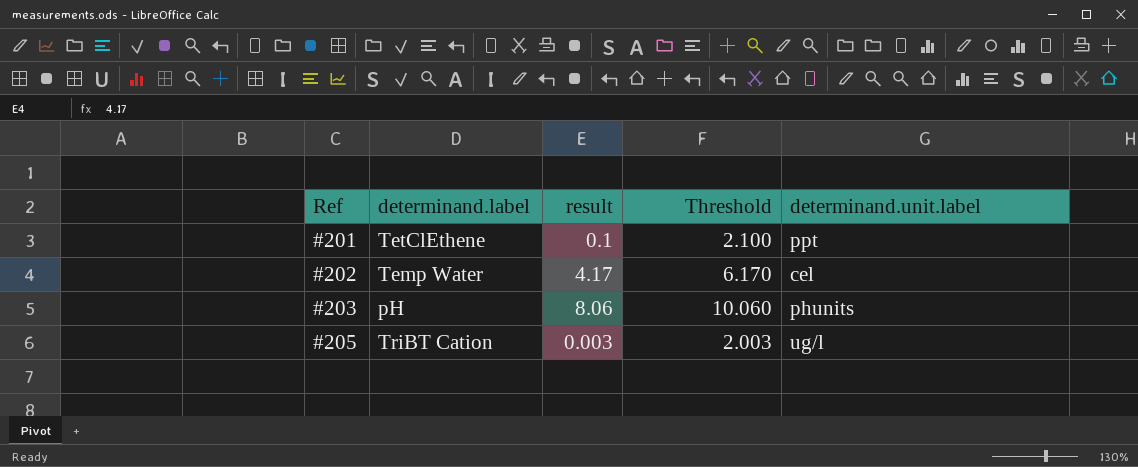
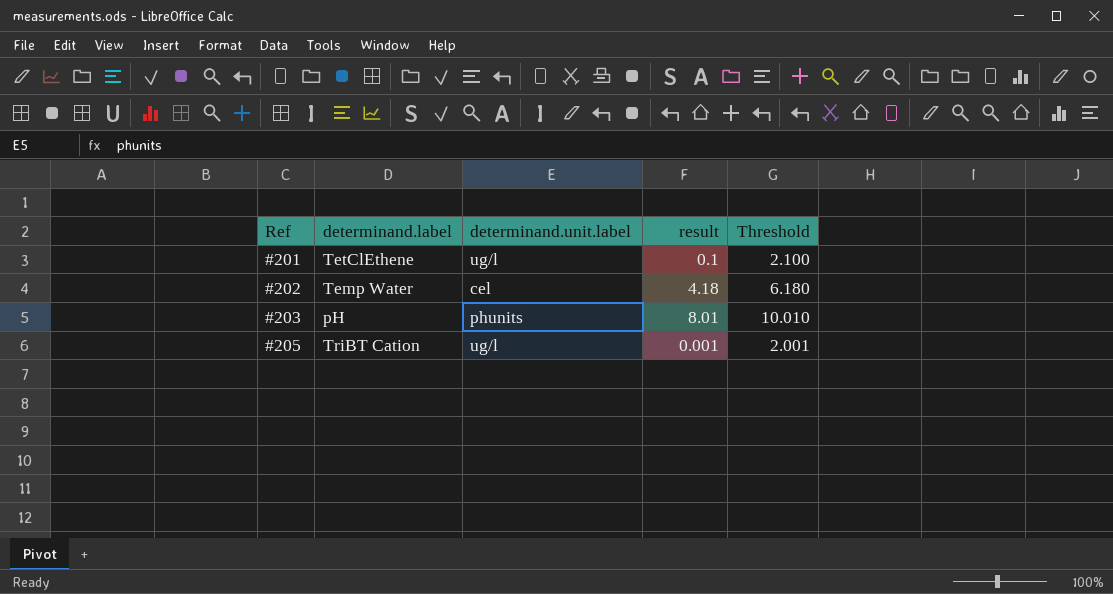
column determinand.unit.label | position: 5 -> 3
#201 | determinand.unit.label: ppt -> ug/l
#202 | result: 4.17 -> 4.18
#202 | Threshold: 6.170 -> 6.180
#203 | result: 8.06 -> 8.01
#203 | Threshold: 10.060 -> 10.010
#205 | result: 0.003 -> 0.001
#205 | Threshold: 2.003 -> 2.001

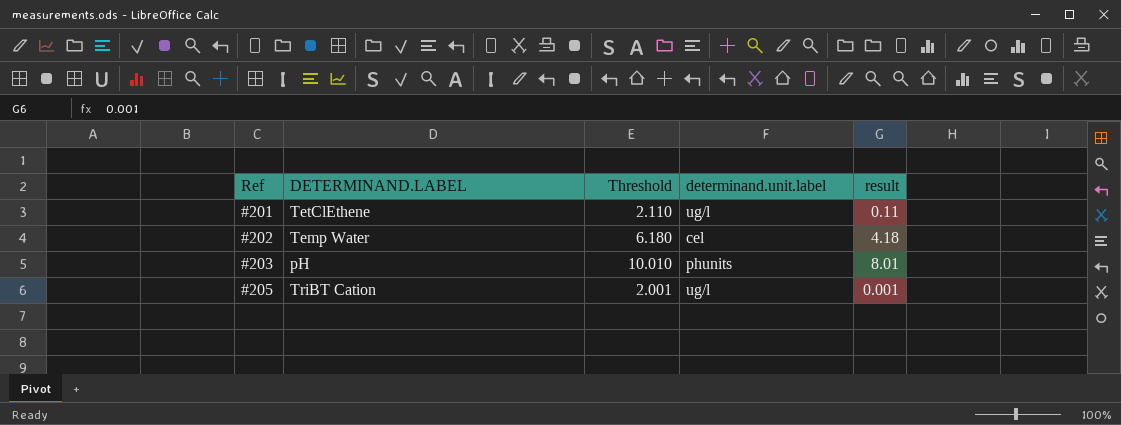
column name: determinand.label -> DETERMINAND.LABEL
column Threshold | position: 5 -> 3
#201 | Threshold: 2.100 -> 2.110
#201 | result: 0.1 -> 0.11

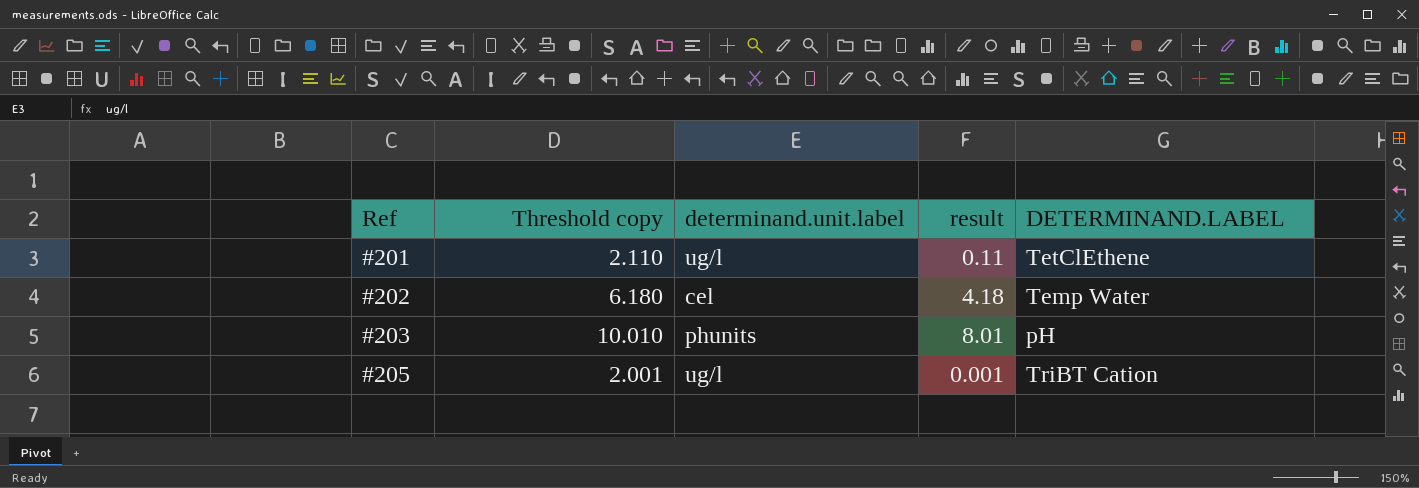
column name: Threshold -> Threshold copy
column DETERMINAND.LABEL | position: 2 -> 5

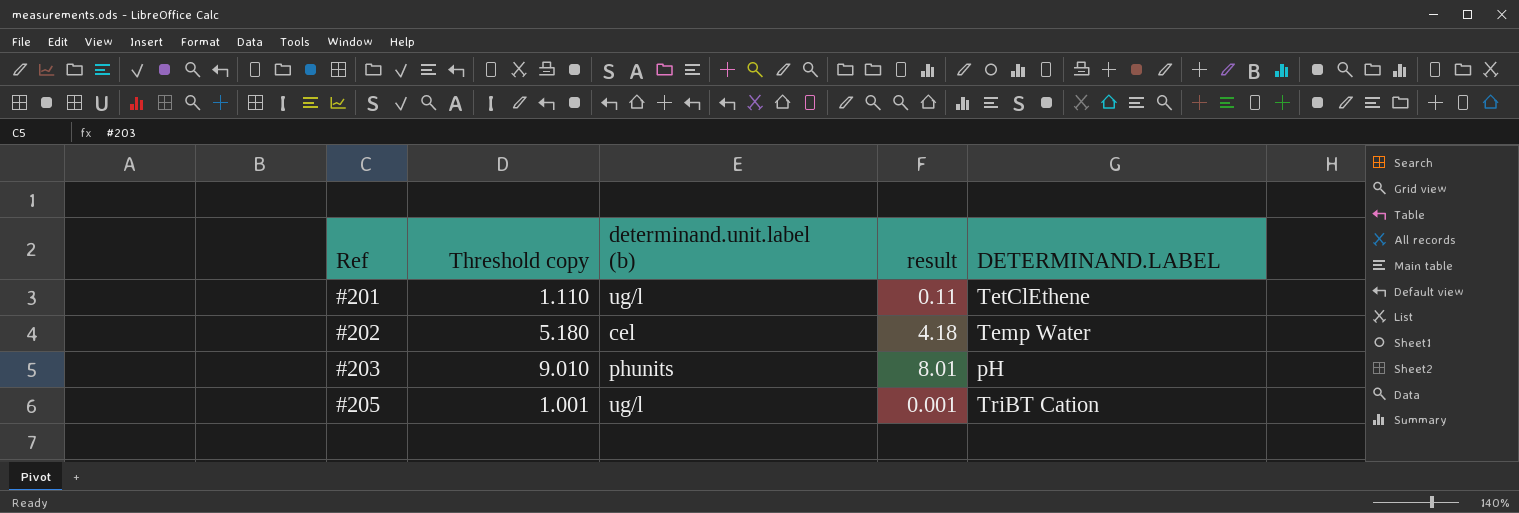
column Threshold copy | formula: [result] + 2 -> [result] + 1
column name: determinand.unit.label -> determinand.unit.label (b)

